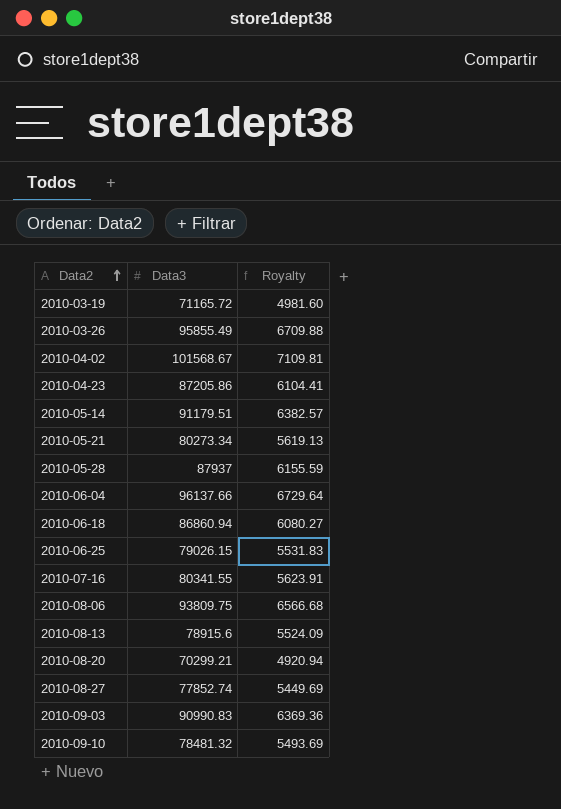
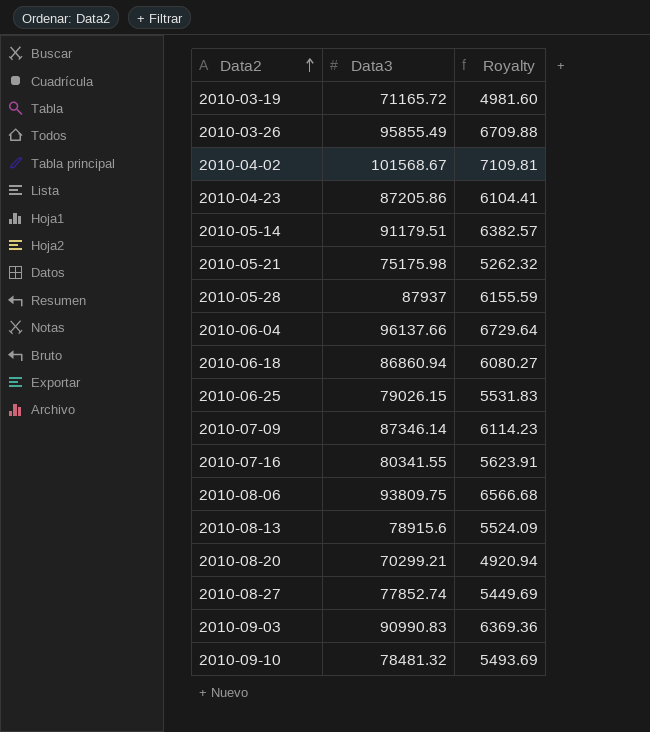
2010-05-21 | Data3: 80273.34 -> 75175.98
2010-05-21 | Royalty: 5619.13 -> 5262.32
row 2010-07-09: none -> 87346.14 | 6114.23

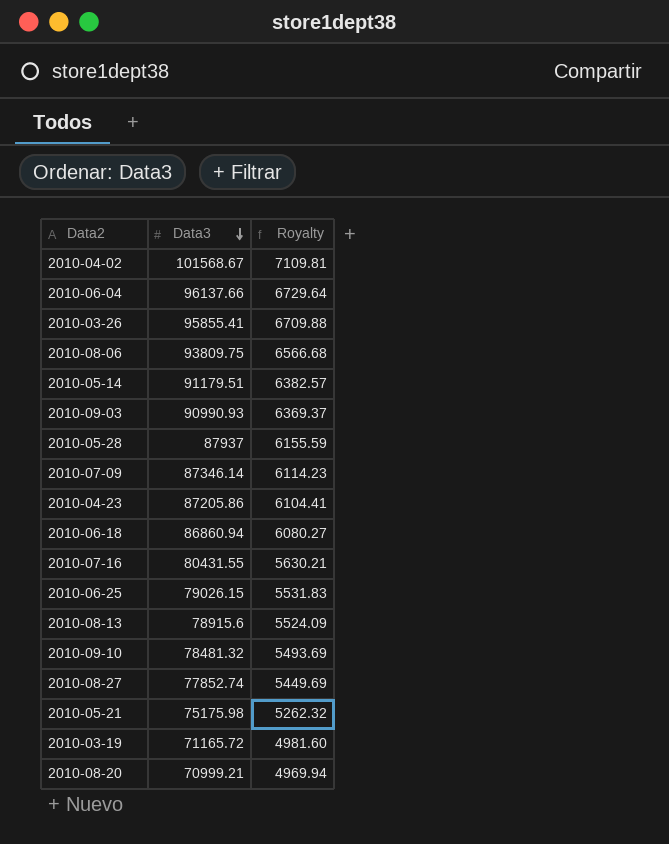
row order: Data2 ascending -> Data3 descending
2010-03-26 | Data3: 95855.49 -> 95855.41
2010-09-03 | Data3: 90990.83 -> 90990.93
2010-09-03 | Royalty: 6369.36 -> 6369.37
2010-07-16 | Data3: 80341.55 -> 80431.55
2010-07-16 | Royalty: 5623.91 -> 5630.21
2010-08-20 | Data3: 70299.21 -> 70999.21
2010-08-20 | Royalty: 4920.94 -> 4969.94

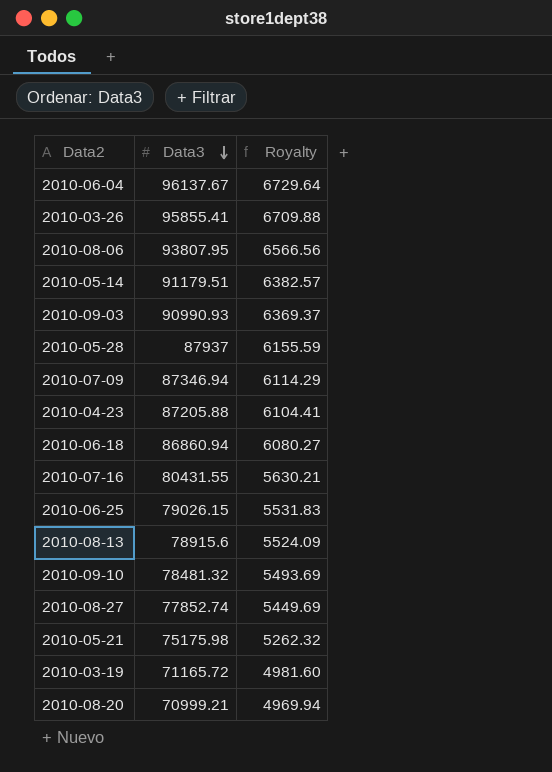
row 2010-04-02: 101568.67 | 7109.81 -> none
2010-06-04 | Data3: 96137.66 -> 96137.67
2010-08-06 | Data3: 93809.75 -> 93807.95
2010-08-06 | Royalty: 6566.68 -> 6566.56
2010-07-09 | Data3: 87346.14 -> 87346.94
2010-07-09 | Royalty: 6114.23 -> 6114.29
2010-04-23 | Data3: 87205.86 -> 87205.88

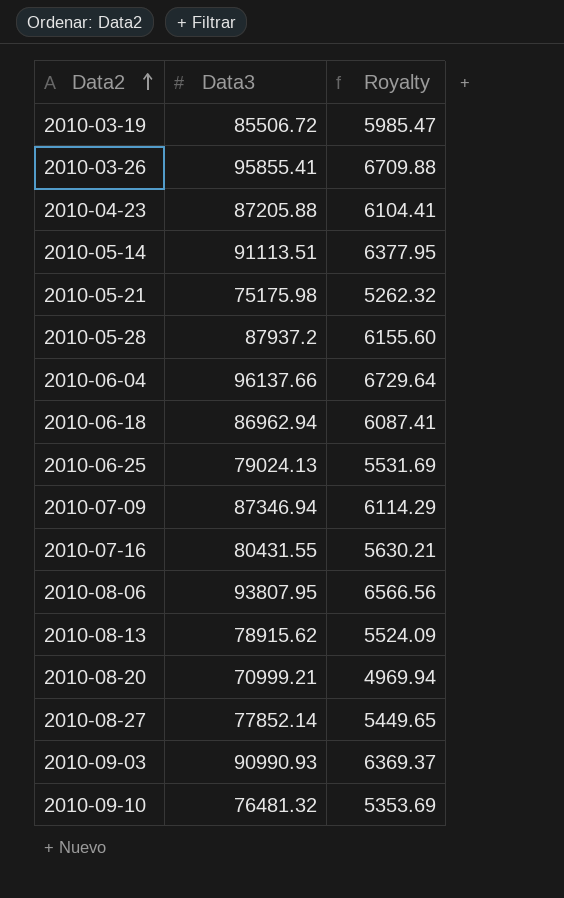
row order: Data3 descending -> Data2 ascending
2010-03-19 | Data3: 71165.72 -> 85506.72
2010-03-19 | Royalty: 4981.60 -> 5985.47
2010-05-14 | Data3: 91179.51 -> 91113.51
2010-05-14 | Royalty: 6382.57 -> 6377.95
2010-05-28 | Data3: 87937 -> 87937.2
2010-05-28 | Royalty: 6155.59 -> 6155.60
2010-06-04 | Data3: 96137.67 -> 96137.66
2010-06-18 | Data3: 86860.94 -> 86962.94
2010-06-18 | Royalty: 6080.27 -> 6087.41
2010-06-25 | Data3: 79026.15 -> 79024.13
2010-06-25 | Royalty: 5531.83 -> 5531.69
2010-08-13 | Data3: 78915.6 -> 78915.62
2010-08-27 | Data3: 77852.74 -> 77852.14
2010-08-27 | Royalty: 5449.69 -> 5449.65
2010-09-10 | Data3: 78481.32 -> 76481.32
2010-09-10 | Royalty: 5493.69 -> 5353.69

